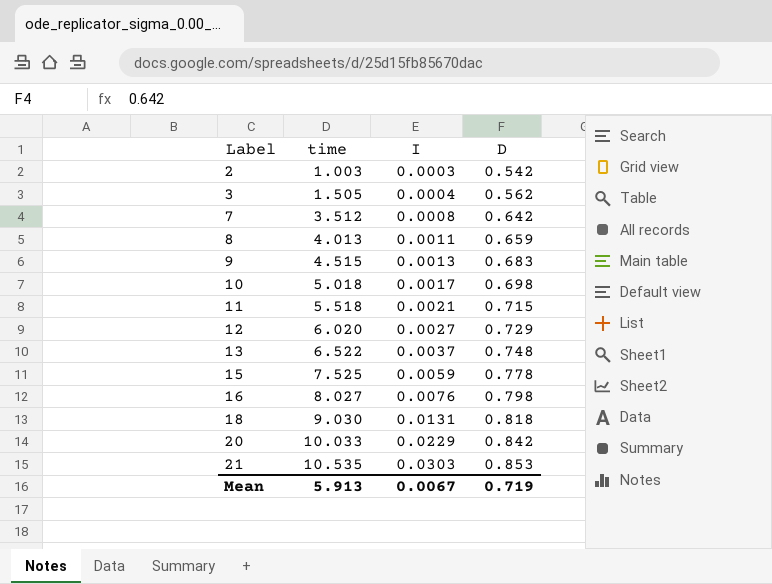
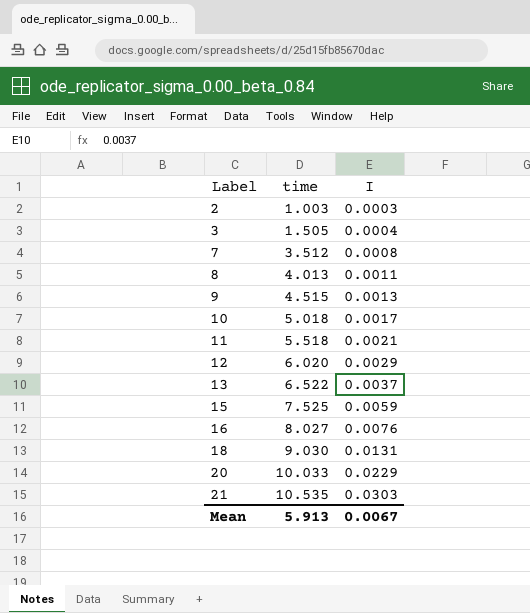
column D | position: 4 -> none
12 | I: 0.0027 -> 0.0029

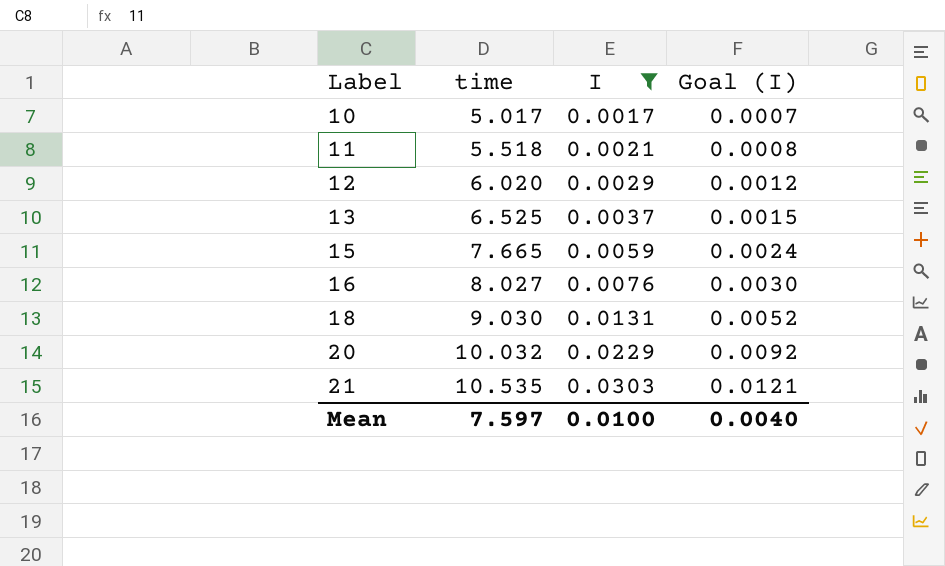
filter: none -> I >= 0.0017
column Goal (I) | formula: none -> [I] * 0.4
10 | time: 5.018 -> 5.017
13 | time: 6.522 -> 6.525
15 | time: 7.525 -> 7.665
20 | time: 10.033 -> 10.032
Mean | time: 5.913 -> 7.597
Mean | I: 0.0067 -> 0.0100

